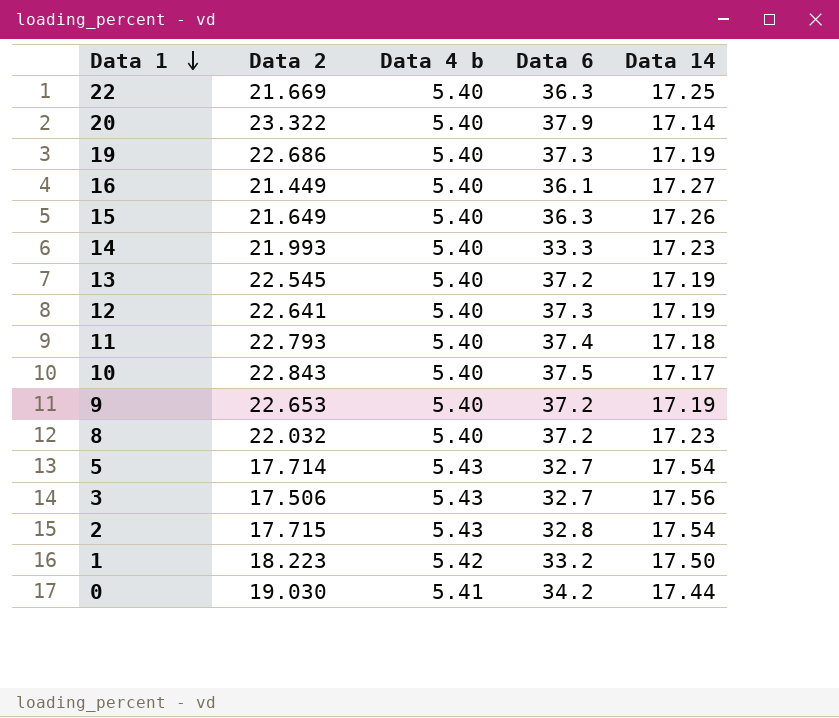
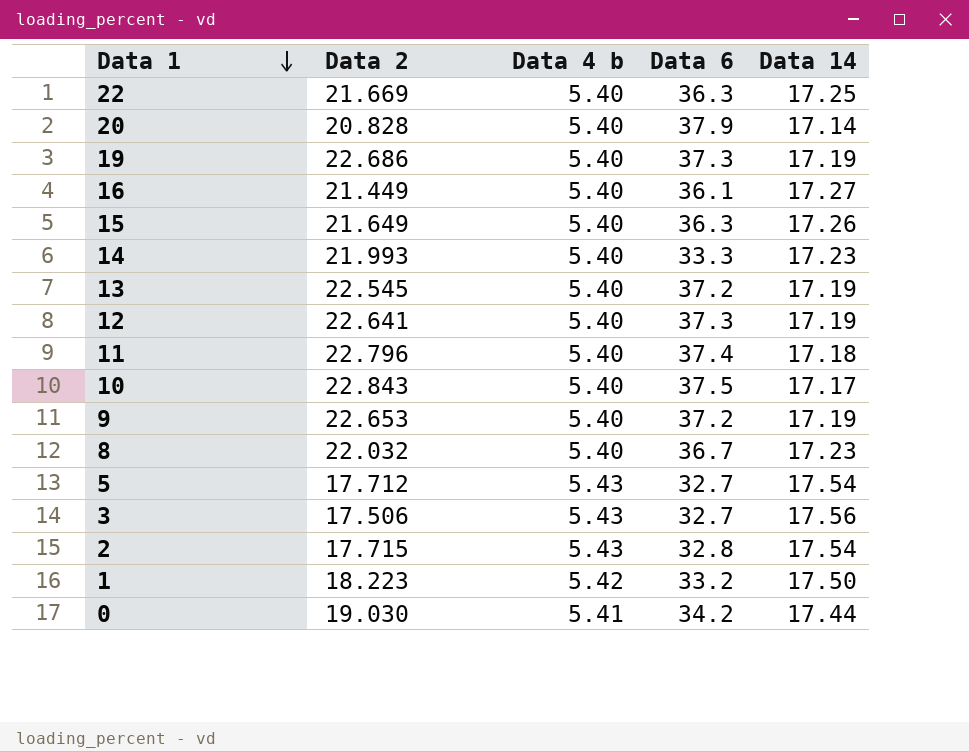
20 | Data 2: 23.322 -> 20.828
11 | Data 2: 22.793 -> 22.796
8 | Data 6: 37.2 -> 36.7
5 | Data 2: 17.714 -> 17.712

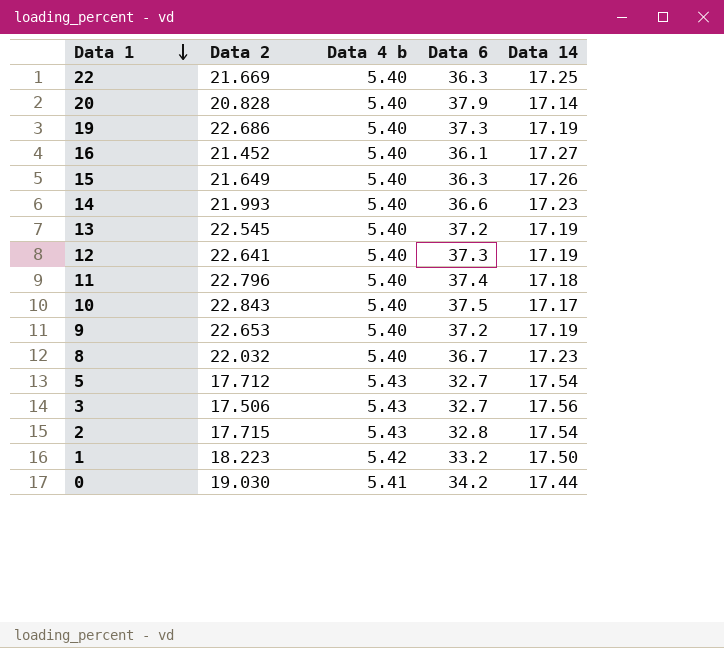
16 | Data 2: 21.449 -> 21.452
14 | Data 6: 33.3 -> 36.6

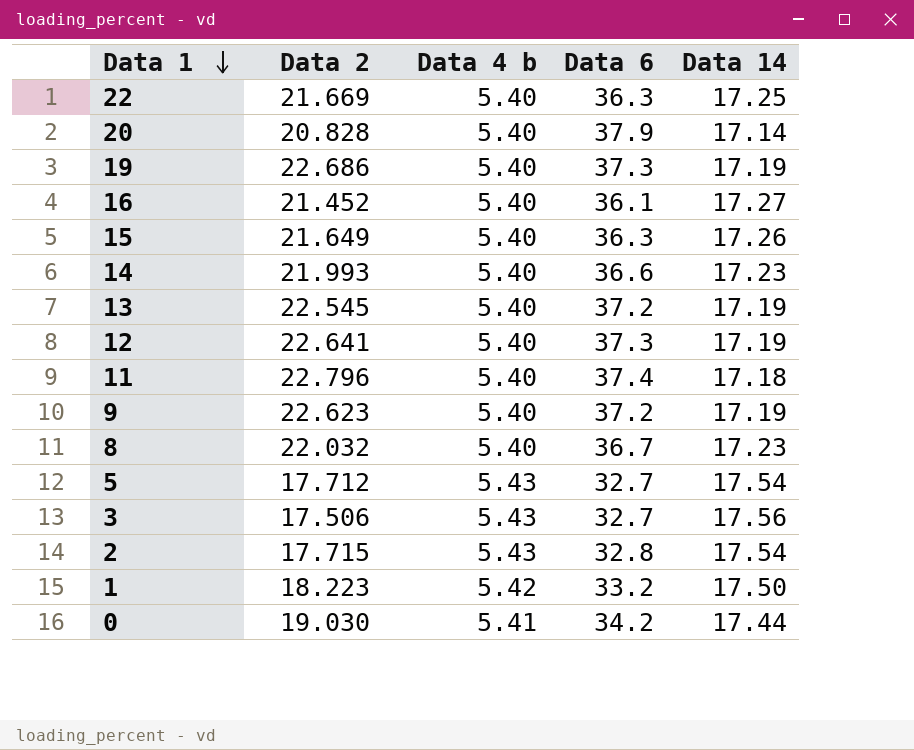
row 10: 22.843 | 5.40 | 37.5 | 17.17 -> none
9 | Data 2: 22.653 -> 22.623

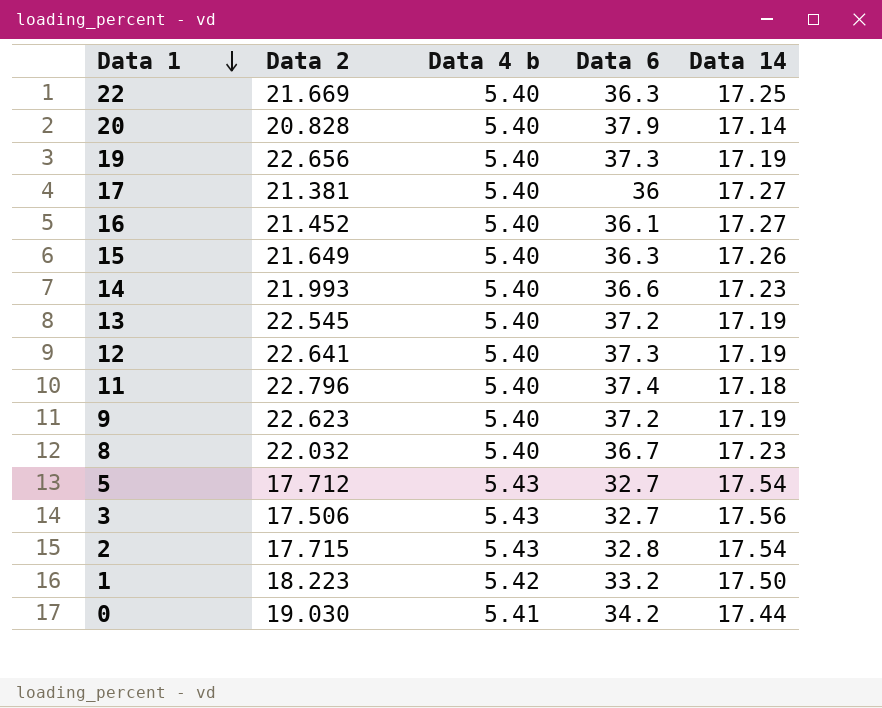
19 | Data 2: 22.686 -> 22.656
row 17: none -> 21.381 | 5.40 | 36 | 17.27

